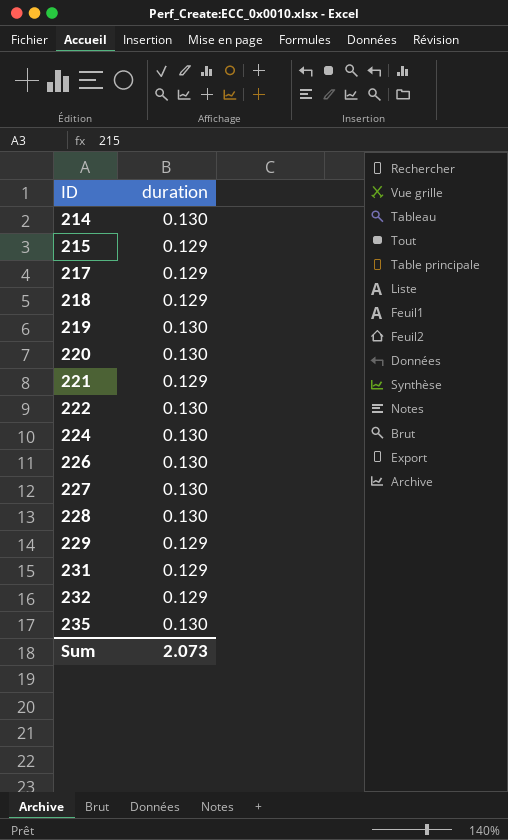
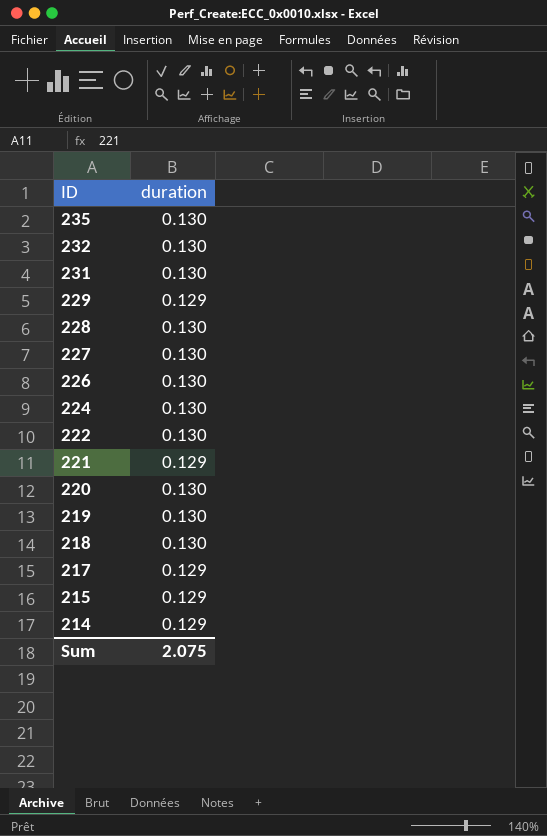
row order: ID ascending -> ID descending
232 | duration: 0.129 -> 0.130
231 | duration: 0.129 -> 0.130
218 | duration: 0.129 -> 0.130
214 | duration: 0.130 -> 0.129
Sum | duration: 2.073 -> 2.075

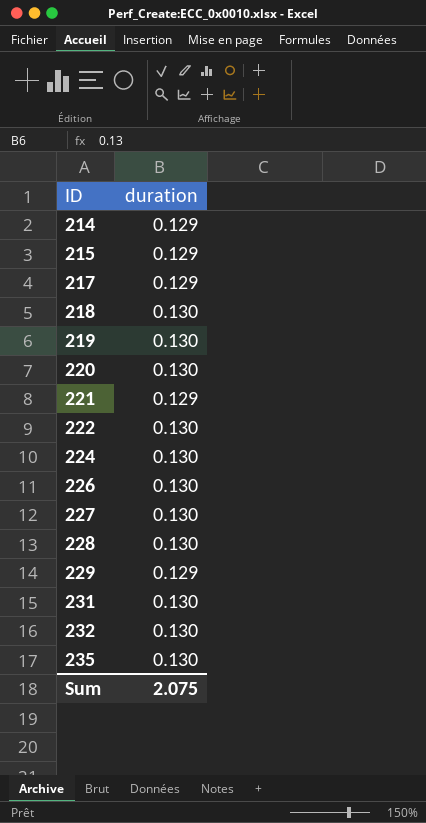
row order: ID descending -> ID ascending

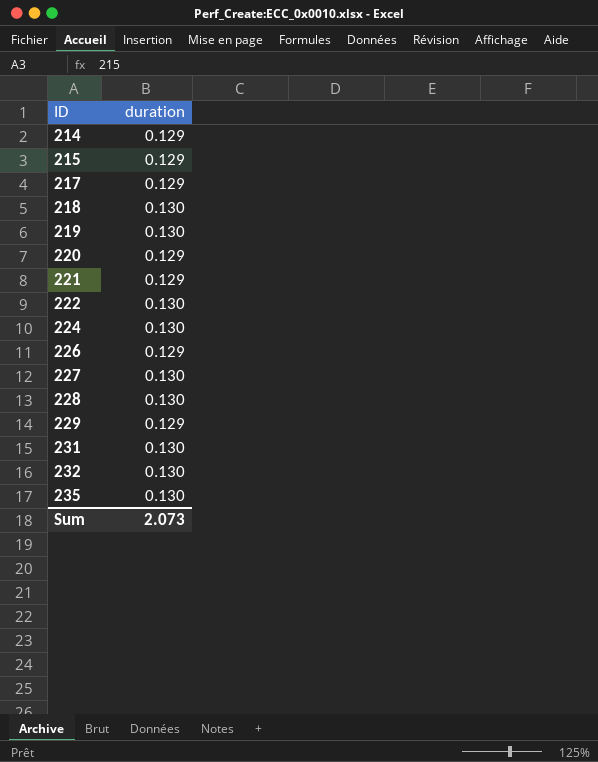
220 | duration: 0.130 -> 0.129
226 | duration: 0.130 -> 0.129
Sum | duration: 2.075 -> 2.073

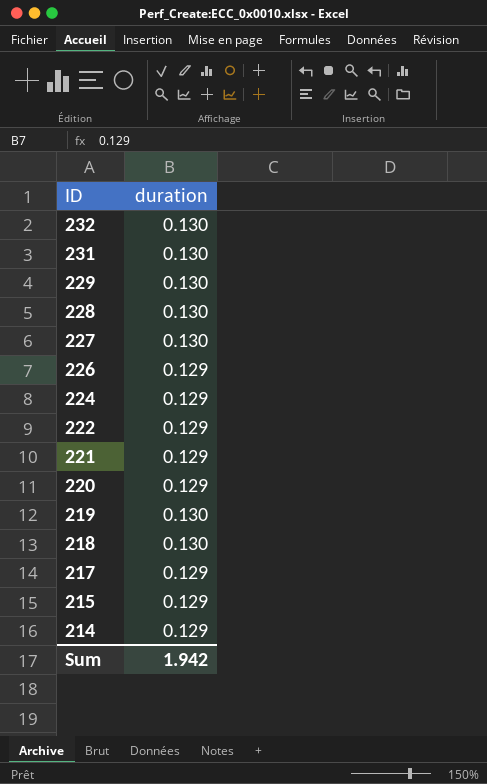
row order: ID ascending -> ID descending
row 235: 0.130 -> none
229 | duration: 0.129 -> 0.130
224 | duration: 0.130 -> 0.129
222 | duration: 0.130 -> 0.129
Sum | duration: 2.073 -> 1.942

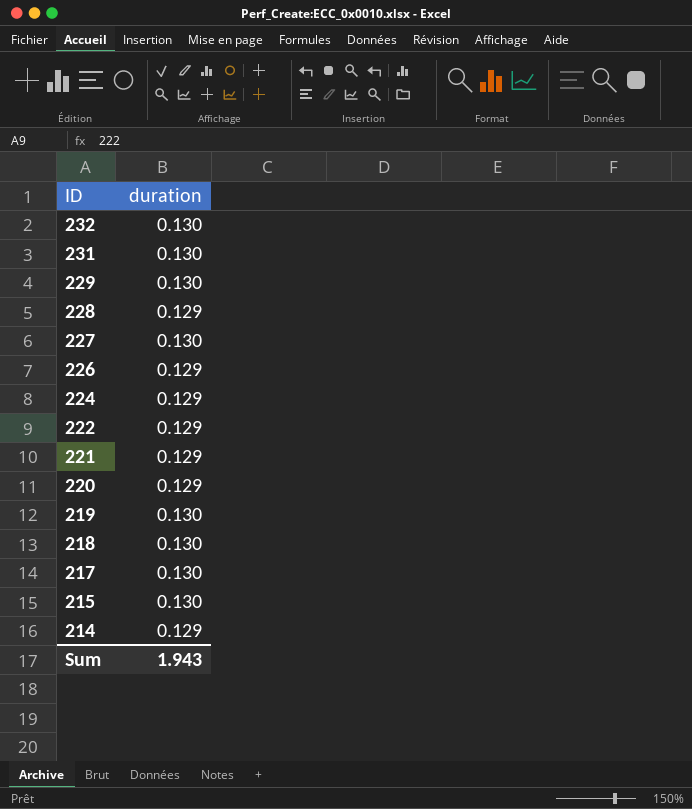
228 | duration: 0.130 -> 0.129
217 | duration: 0.129 -> 0.130
215 | duration: 0.129 -> 0.130
Sum | duration: 1.942 -> 1.943

